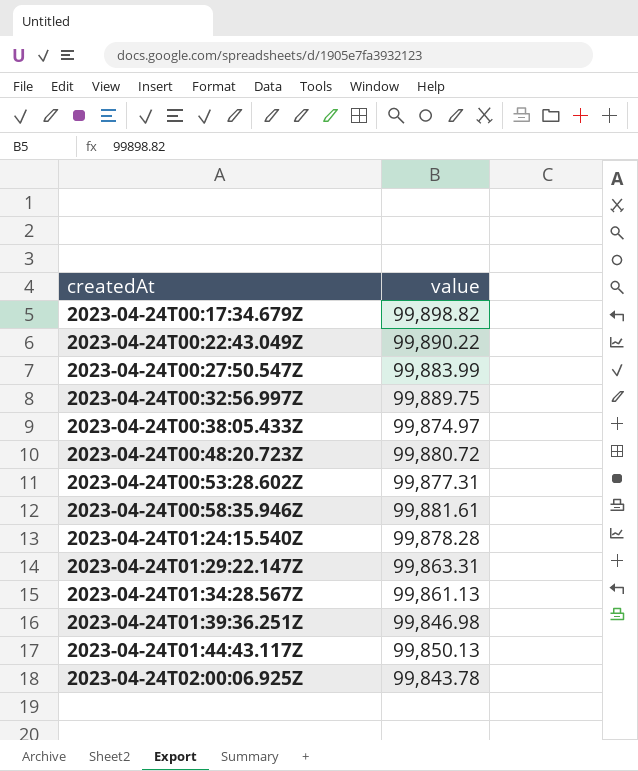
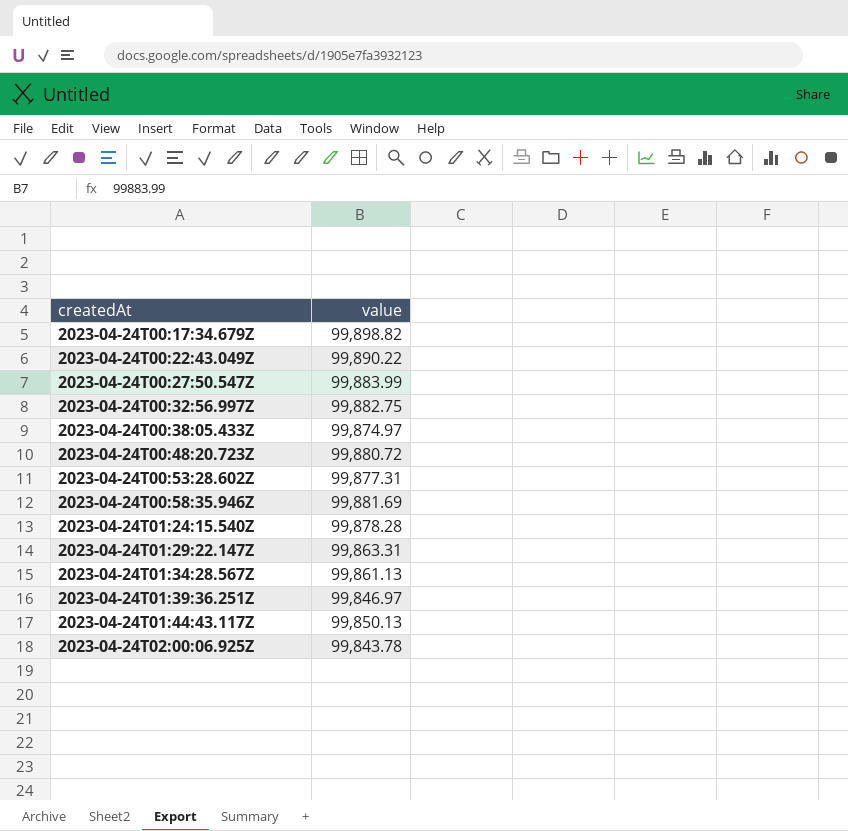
2023-04-24T00:32:56.997Z | value: 99,889.75 -> 99,882.75
2023-04-24T00:58:35.946Z | value: 99,881.61 -> 99,881.69
2023-04-24T01:39:36.251Z | value: 99,846.98 -> 99,846.97

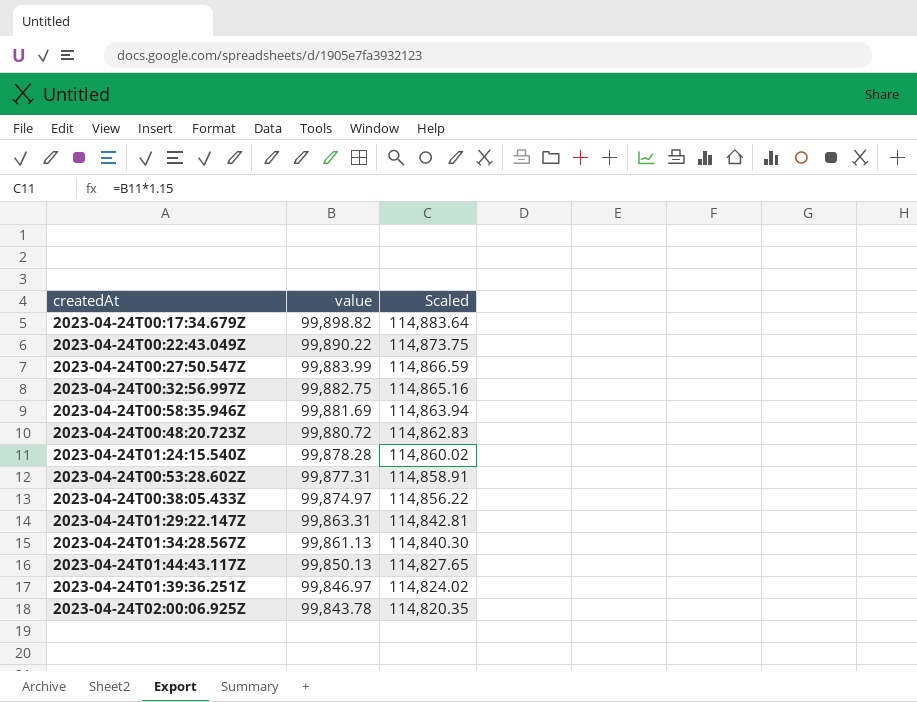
row order: createdAt ascending -> value descending
column Scaled | formula: none -> [value] * 1.15

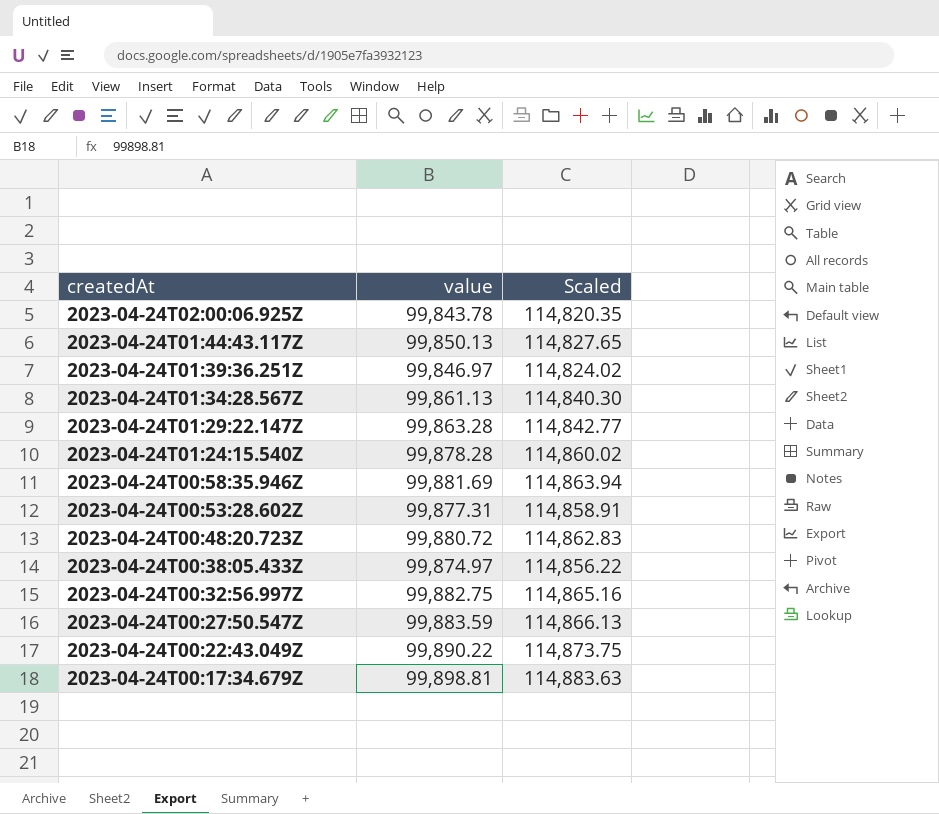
row order: value descending -> createdAt descending
2023-04-24T01:29:22.147Z | value: 99,863.31 -> 99,863.28
2023-04-24T01:29:22.147Z | Scaled: 114,842.81 -> 114,842.77
2023-04-24T00:27:50.547Z | value: 99,883.99 -> 99,883.59
2023-04-24T00:27:50.547Z | Scaled: 114,866.59 -> 114,866.13
2023-04-24T00:17:34.679Z | value: 99,898.82 -> 99,898.81
2023-04-24T00:17:34.679Z | Scaled: 114,883.64 -> 114,883.63

